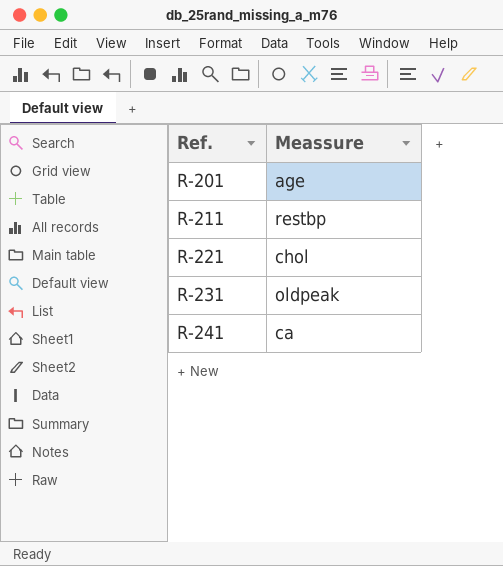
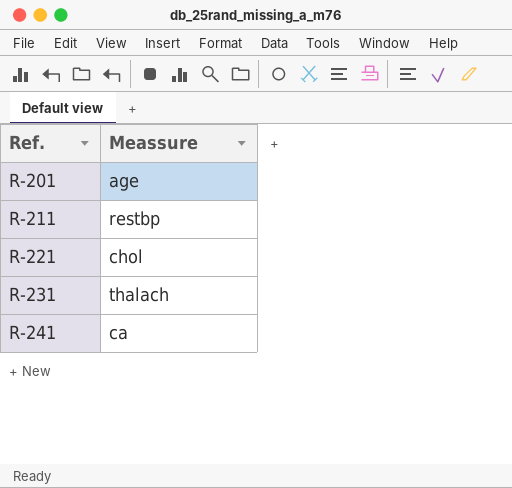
R-231 | Meassure: oldpeak -> thalach

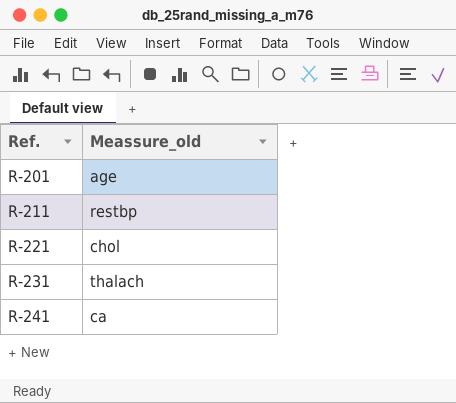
column name: Meassure -> Meassure_old

